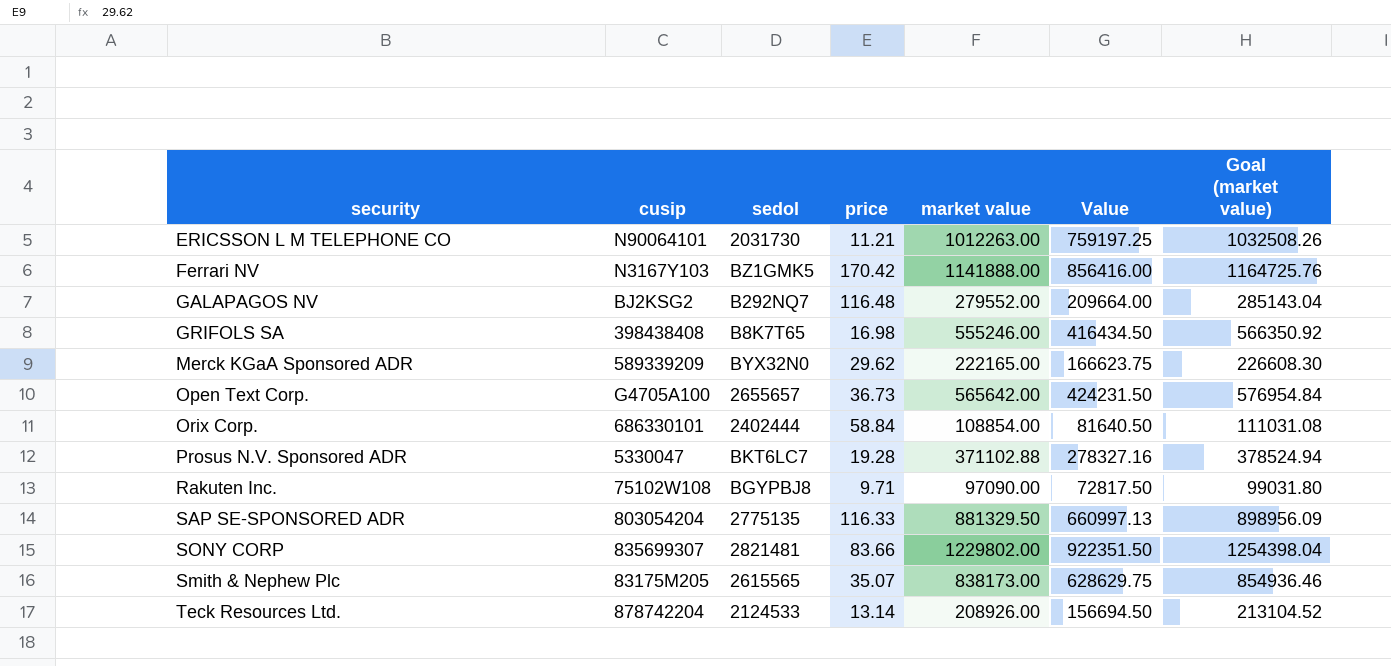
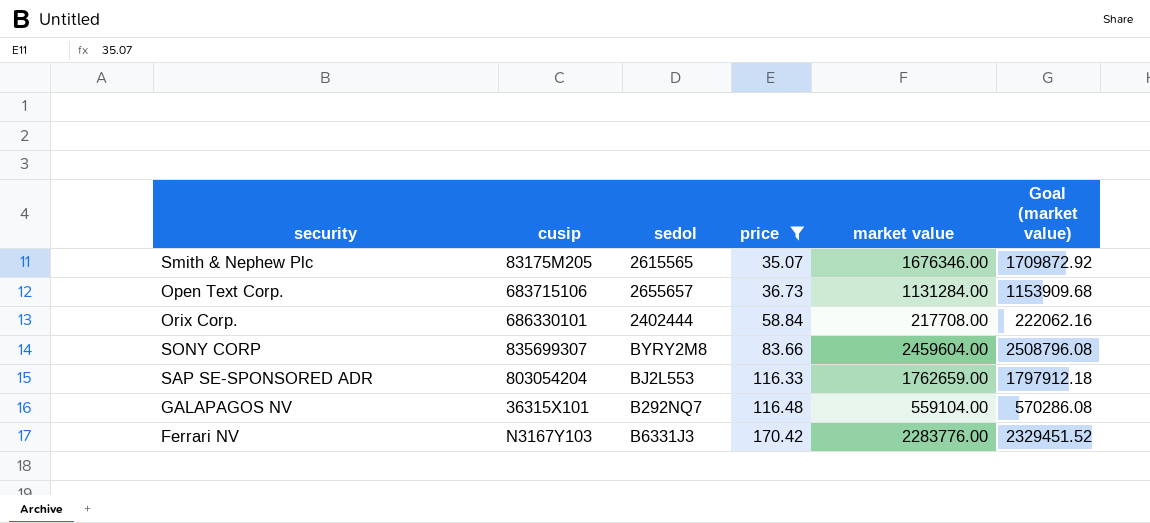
filter: none -> price >= 35.07
row order: none -> price ascending
column Value | formula: [market value] * 0.75 -> none
Smith & Nephew Plc | market value: 838173.00 -> 1676346.00
Smith & Nephew Plc | Goal (market value): 854936.46 -> 1709872.92
Open Text Corp. | cusip: G4705A100 -> 683715106
Open Text Corp. | market value: 565642.00 -> 1131284.00
Open Text Corp. | Goal (market value): 576954.84 -> 1153909.68
Orix Corp. | market value: 108854.00 -> 217708.00
Orix Corp. | Goal (market value): 111031.08 -> 222062.16
SONY CORP | sedol: 2821481 -> BYRY2M8
SONY CORP | market value: 1229802.00 -> 2459604.00
SONY CORP | Goal (market value): 1254398.04 -> 2508796.08
SAP SE-SPONSORED ADR | sedol: 2775135 -> BJ2L553
SAP SE-SPONSORED ADR | market value: 881329.50 -> 1762659.00
SAP SE-SPONSORED ADR | Goal (market value): 898956.09 -> 1797912.18
GALAPAGOS NV | cusip: BJ2KSG2 -> 36315X101
GALAPAGOS NV | market value: 279552.00 -> 559104.00
GALAPAGOS NV | Goal (market value): 285143.04 -> 570286.08
Ferrari NV | sedol: BZ1GMK5 -> B6331J3
Ferrari NV | market value: 1141888.00 -> 2283776.00
Ferrari NV | Goal (market value): 1164725.76 -> 2329451.52

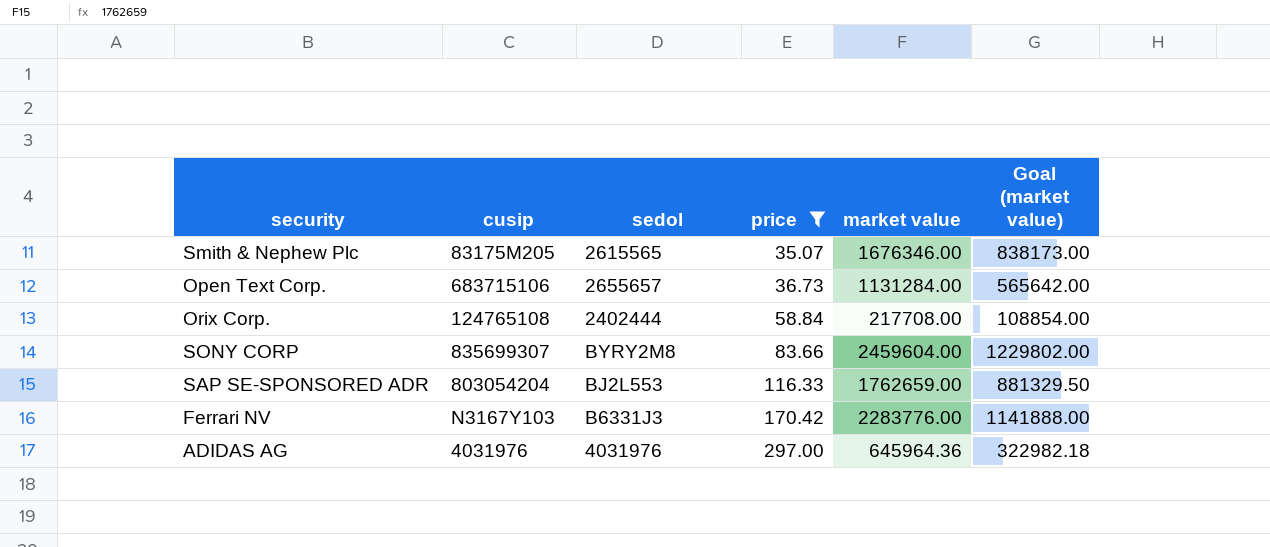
column Goal (market value) | formula: [market value] * 1.02 -> [market value] * 0.5
row GALAPAGOS NV: 36315X101 | B292NQ7 | 116.48 | 559104.00 | 570286.08 -> none
Orix Corp. | cusip: 686330101 -> 124765108
row ADIDAS AG: none -> 4031976 | 4031976 | 297.00 | 645964.36 | 322982.18

